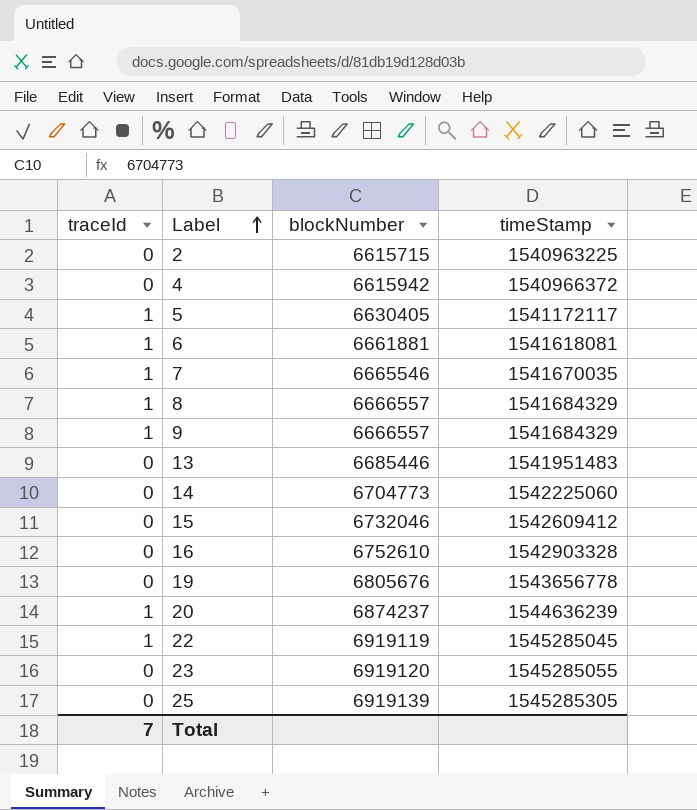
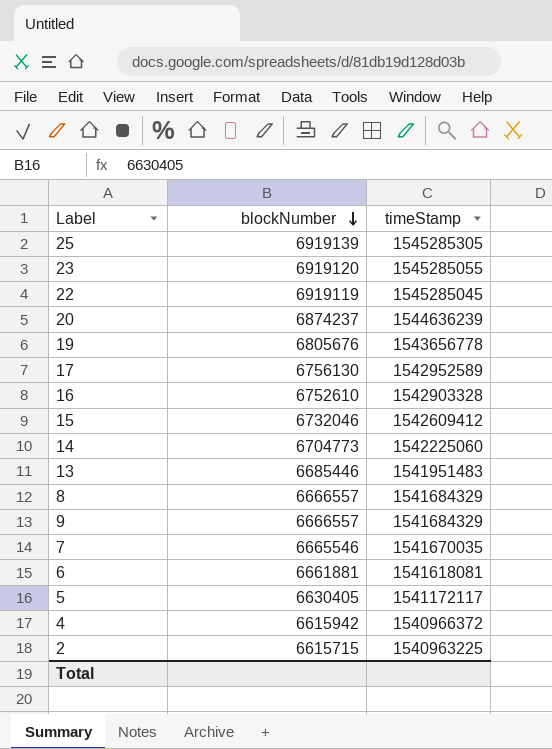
row order: Label ascending -> blockNumber descending
column traceId | position: 1 -> none
row 17: none -> 6756130 | 1542952589

